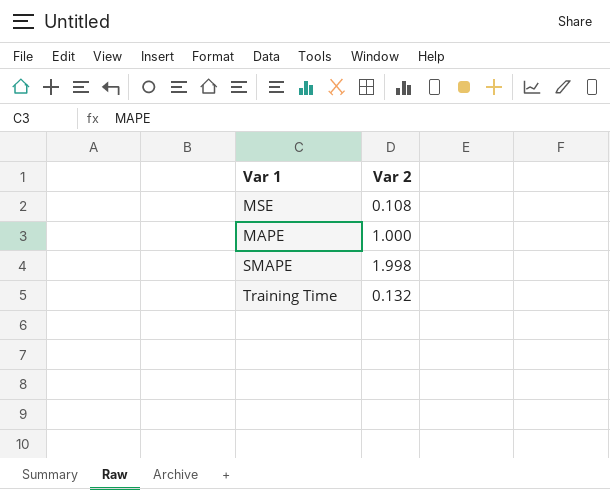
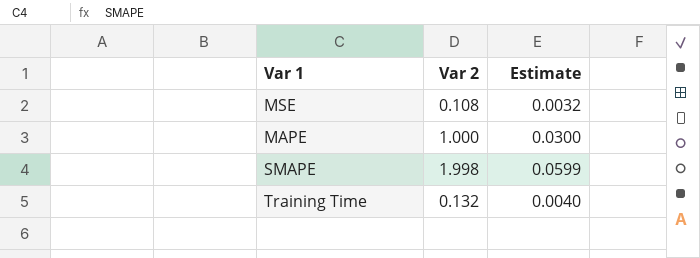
column Estimate | formula: none -> [Var 2] * 0.03

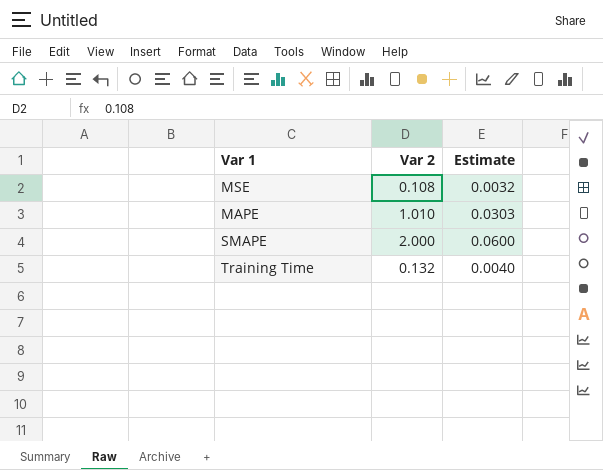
MAPE | Var 2: 1.000 -> 1.010
MAPE | Estimate: 0.0300 -> 0.0303
SMAPE | Var 2: 1.998 -> 2.000
SMAPE | Estimate: 0.0599 -> 0.0600

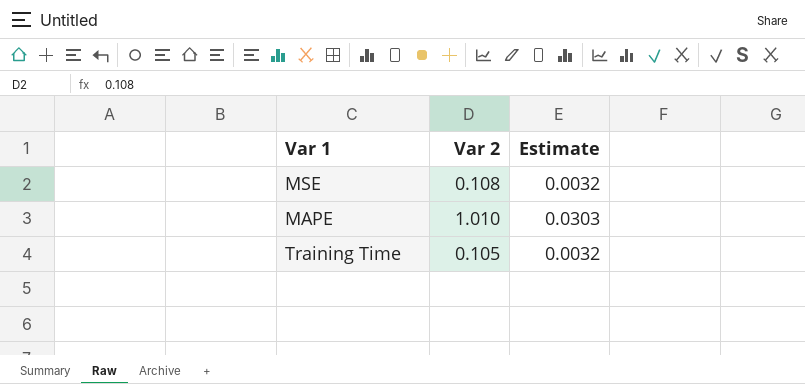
row SMAPE: 2.000 | 0.0600 -> none
Training Time | Var 2: 0.132 -> 0.105
Training Time | Estimate: 0.0040 -> 0.0032

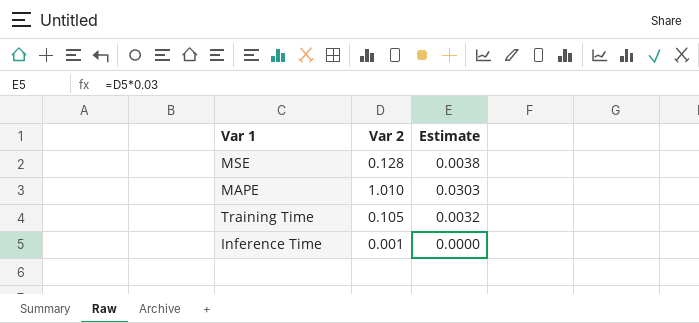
MSE | Var 2: 0.108 -> 0.128
MSE | Estimate: 0.0032 -> 0.0038
row Inference Time: none -> 0.001 | 0.0000

